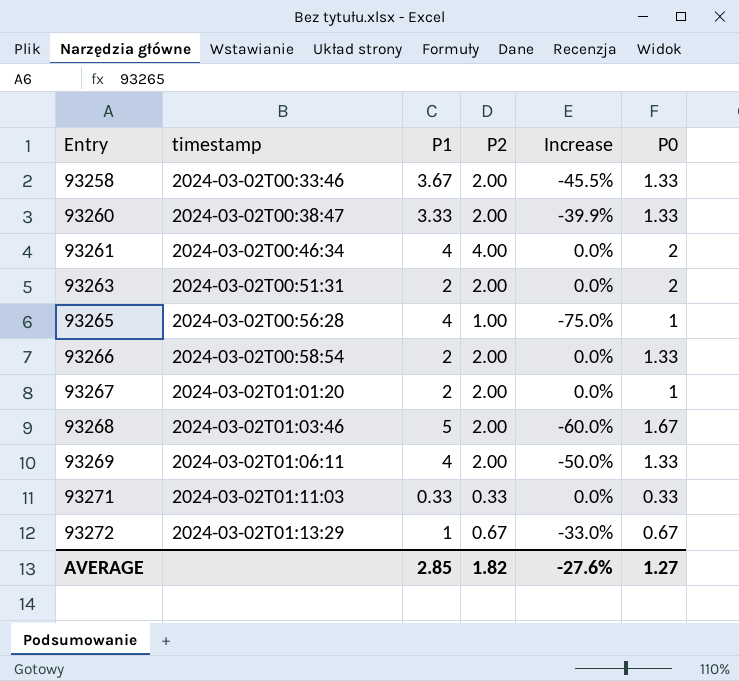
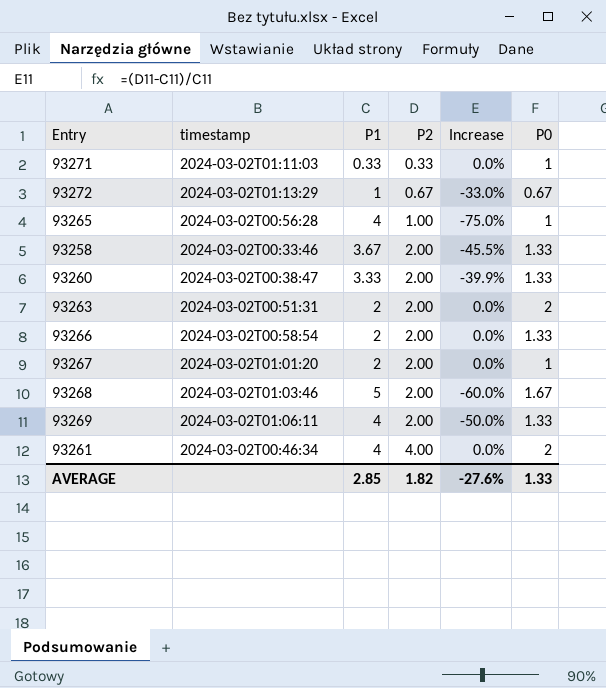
row order: Entry ascending -> P2 ascending
93271 | P0: 0.33 -> 1
AVERAGE | P0: 1.27 -> 1.33

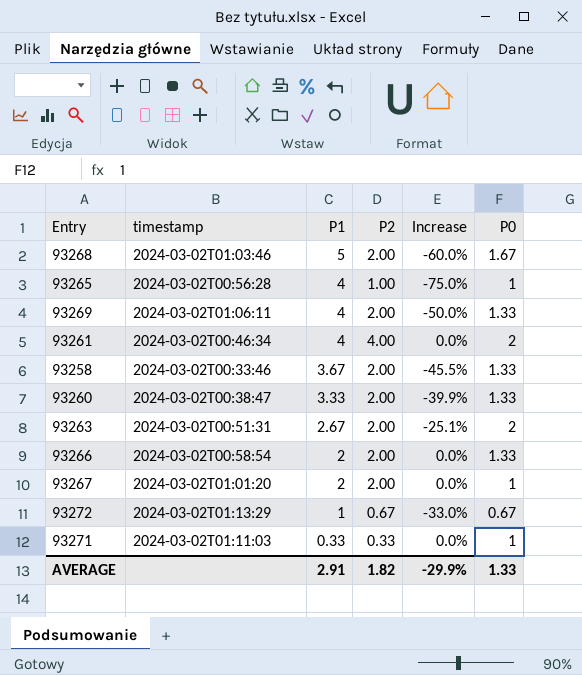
row order: P2 ascending -> P1 descending
93263 | P1: 2 -> 2.67
93263 | Increase: 0.0% -> -25.1%
AVERAGE | P1: 2.85 -> 2.91
AVERAGE | Increase: -27.6% -> -29.9%

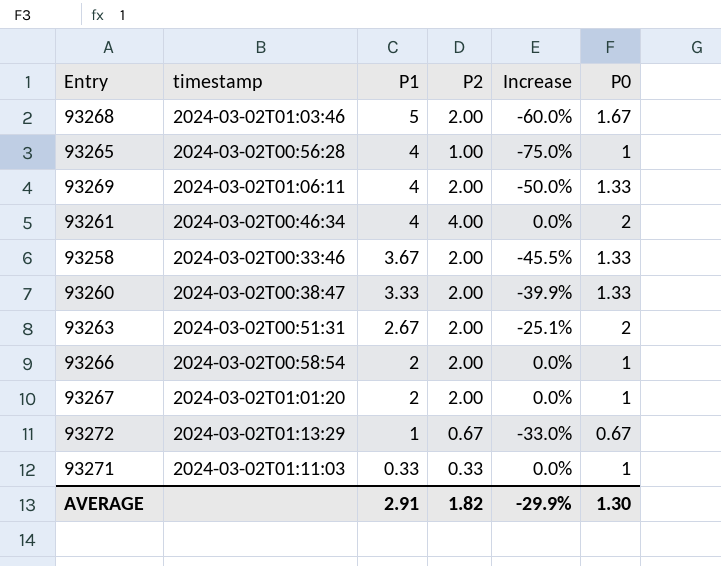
93266 | P0: 1.33 -> 1
AVERAGE | P0: 1.33 -> 1.30

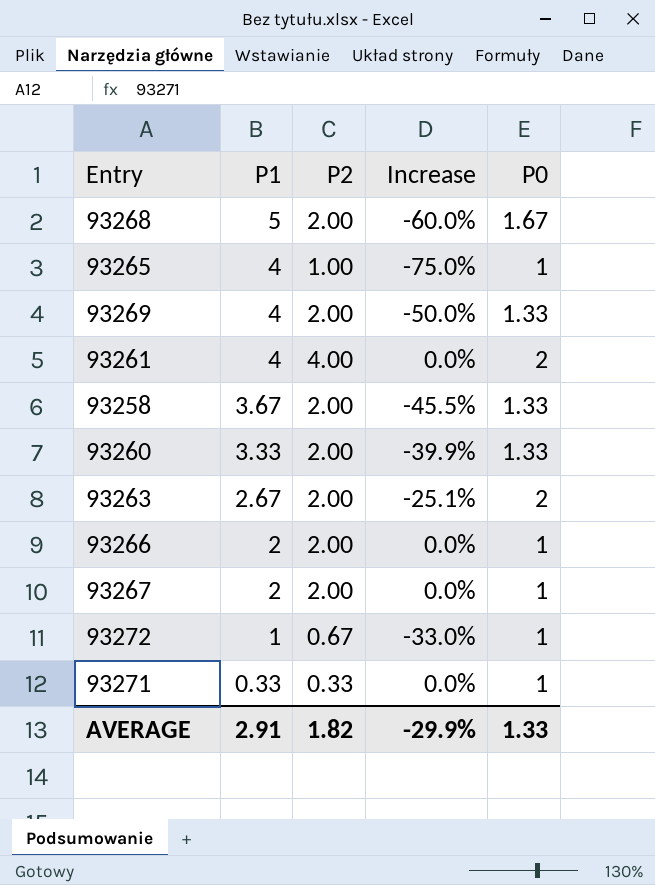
column timestamp | position: 2 -> none
93272 | P0: 0.67 -> 1
AVERAGE | P0: 1.30 -> 1.33

